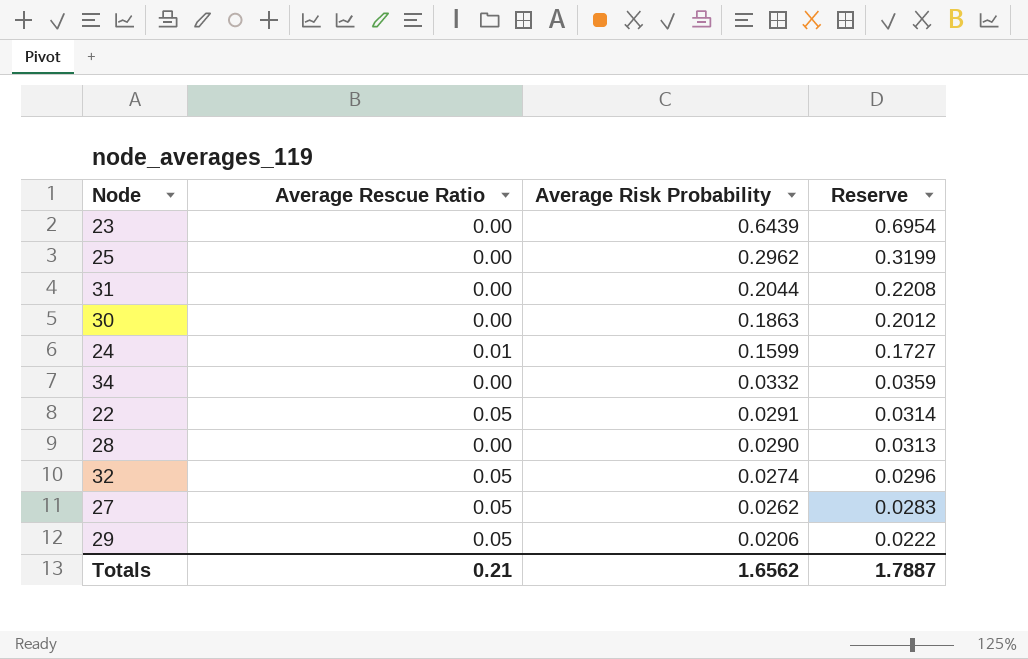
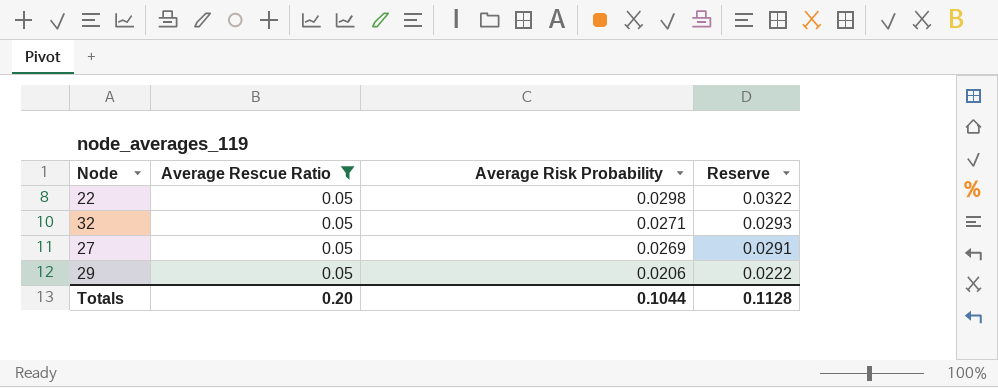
filter: none -> Average Rescue Ratio = 0.05
22 | Average Risk Probability: 0.0291 -> 0.0298
22 | Reserve: 0.0314 -> 0.0322
32 | Average Risk Probability: 0.0274 -> 0.0271
32 | Reserve: 0.0296 -> 0.0293
27 | Average Risk Probability: 0.0262 -> 0.0269
27 | Reserve: 0.0283 -> 0.0291
Totals | Average Rescue Ratio: 0.21 -> 0.20
Totals | Average Risk Probability: 1.6562 -> 0.1044
Totals | Reserve: 1.7887 -> 0.1128

